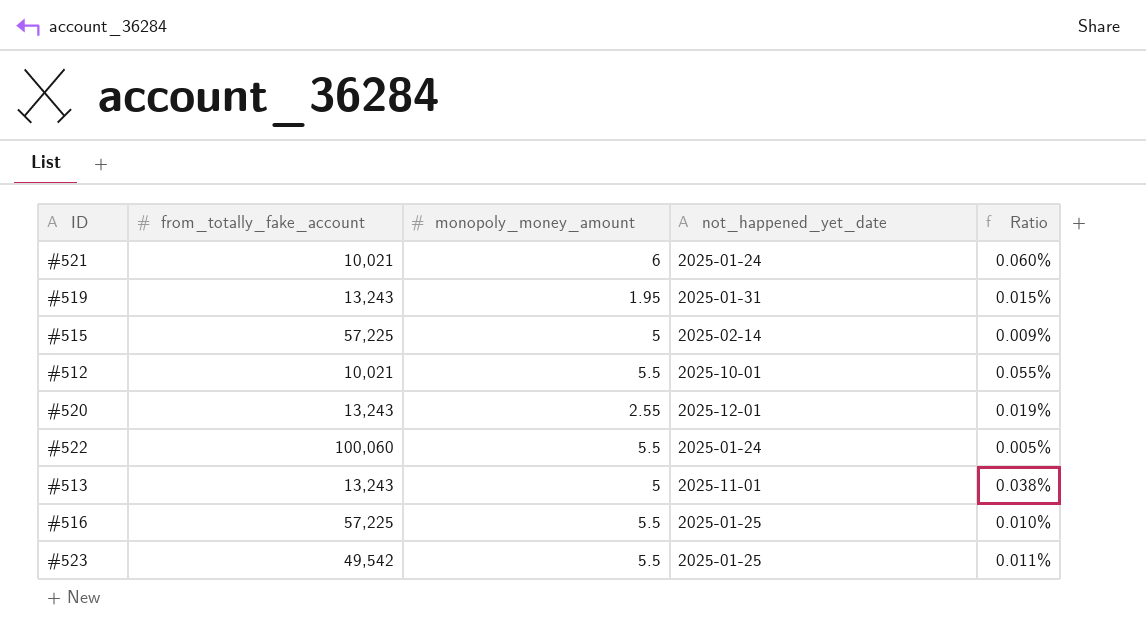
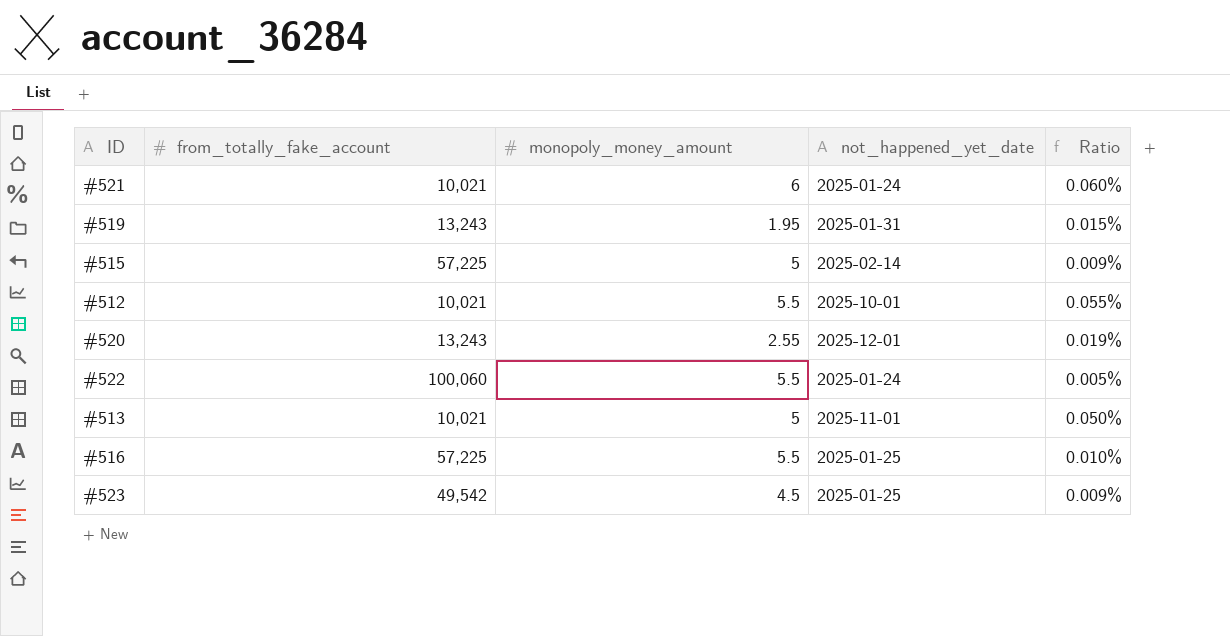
#513 | from_totally_fake_account: 13,243 -> 10,021
#513 | Ratio: 0.038% -> 0.050%
#523 | monopoly_money_amount: 5.5 -> 4.5
#523 | Ratio: 0.011% -> 0.009%

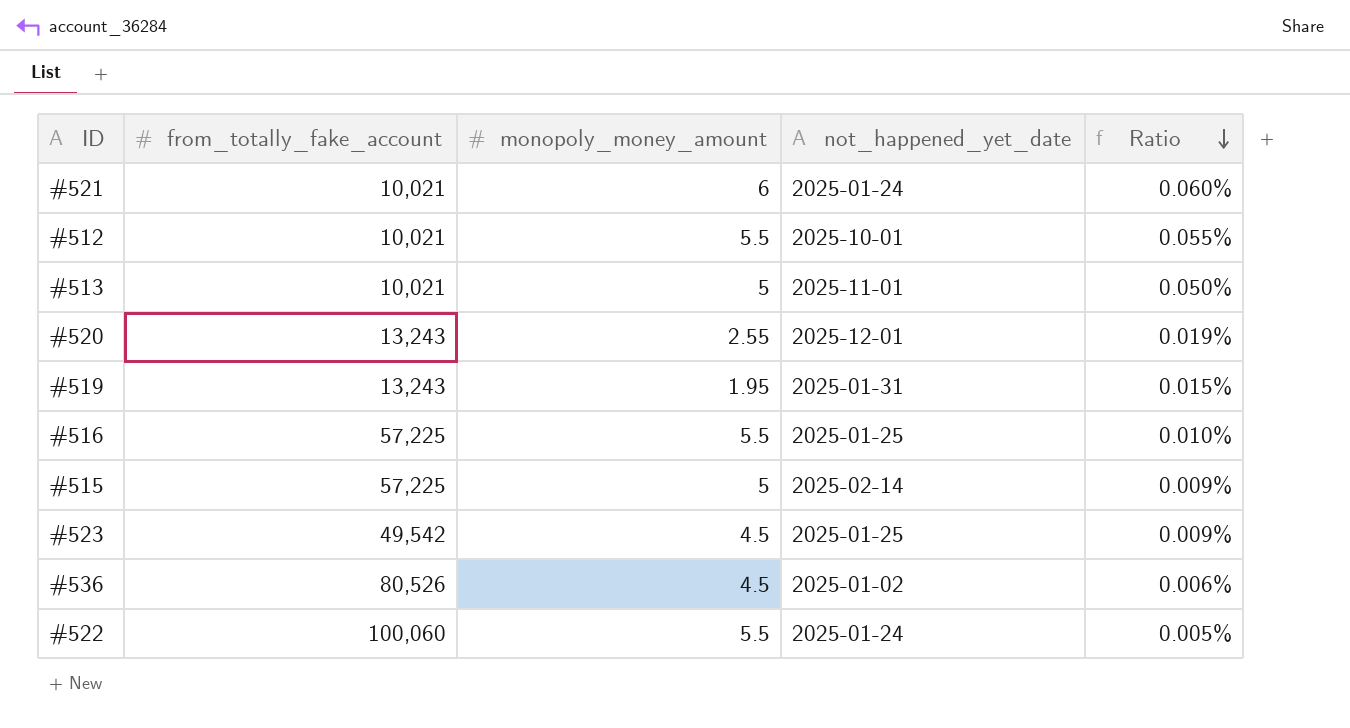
row order: none -> Ratio descending
row #536: none -> 80,526 | 4.5 | 2025-01-02 | 0.006%

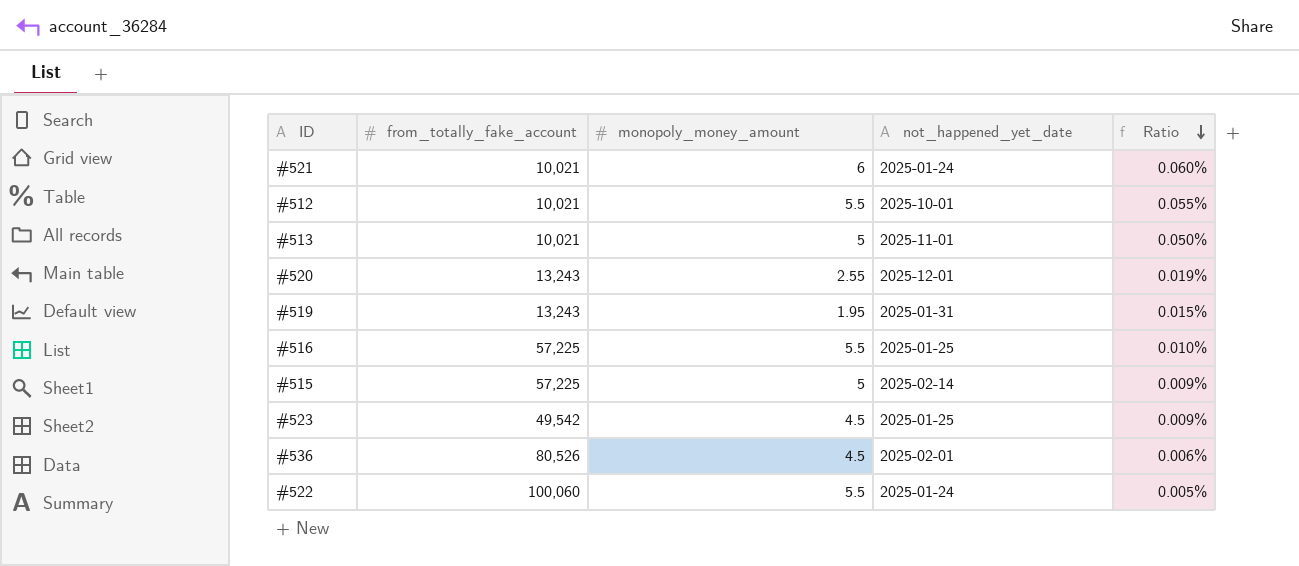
#536 | not_happened_yet_date: 2025-01-02 -> 2025-02-01

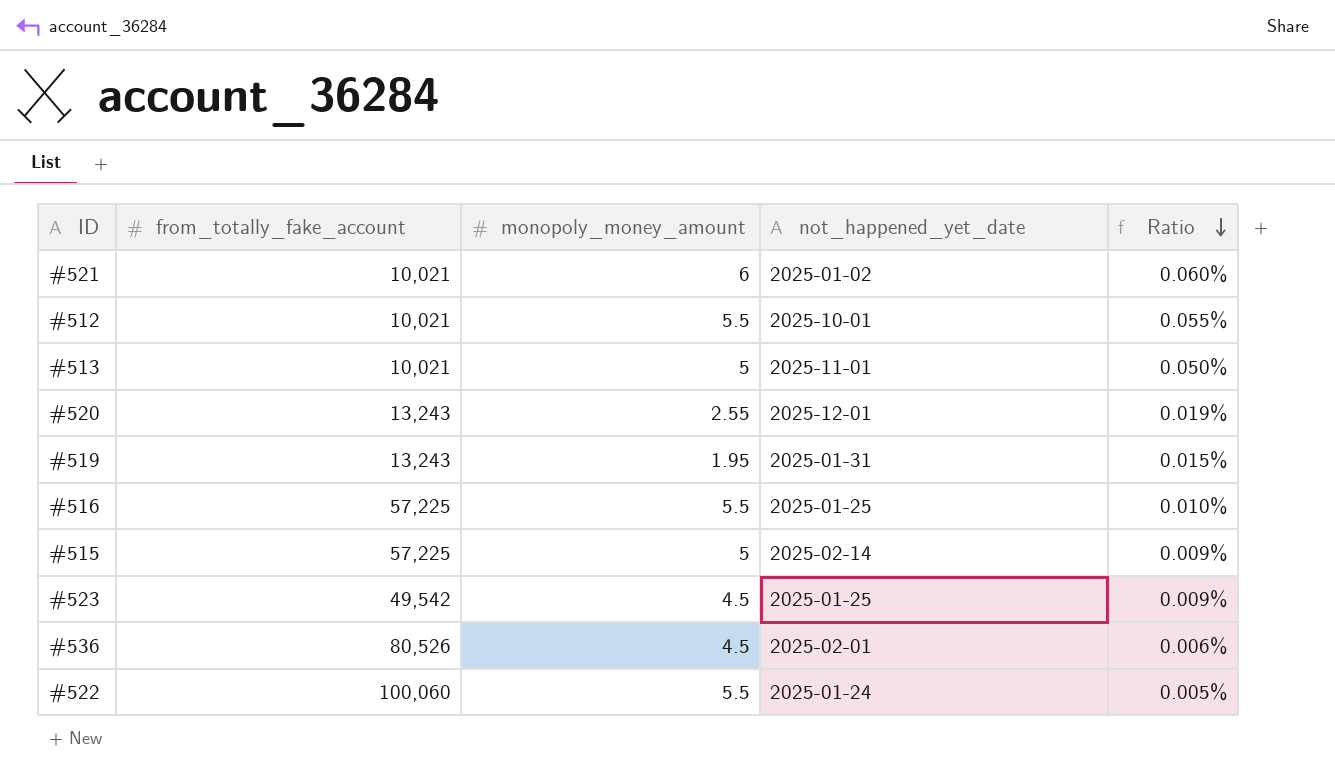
#521 | not_happened_yet_date: 2025-01-24 -> 2025-01-02

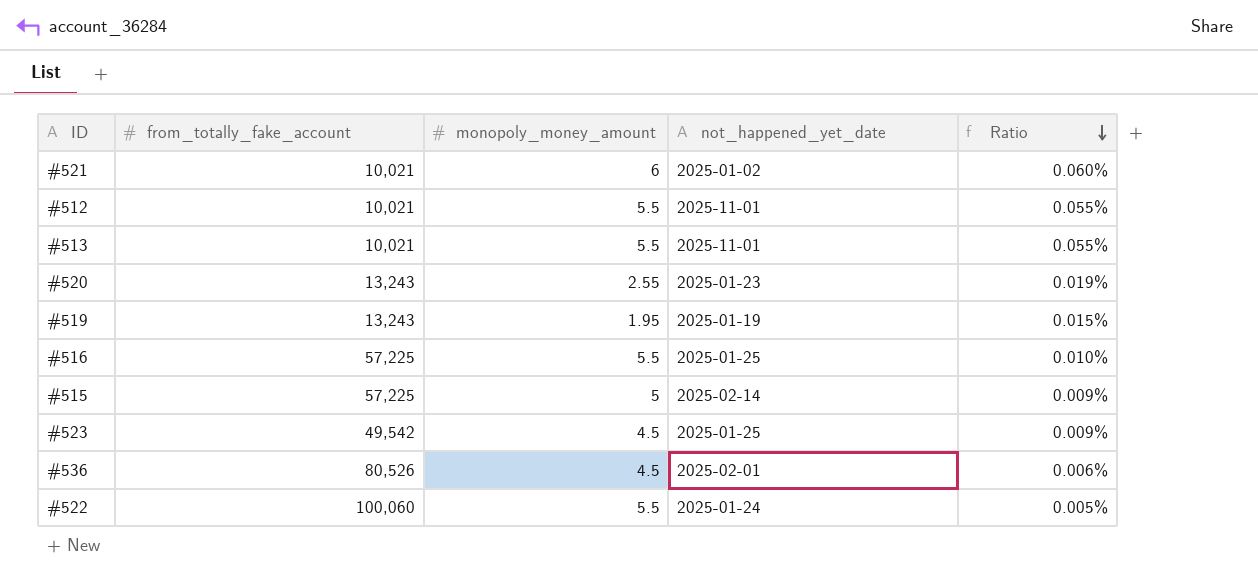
#512 | not_happened_yet_date: 2025-10-01 -> 2025-11-01
#513 | monopoly_money_amount: 5 -> 5.5
#513 | Ratio: 0.050% -> 0.055%
#520 | not_happened_yet_date: 2025-12-01 -> 2025-01-23
#519 | not_happened_yet_date: 2025-01-31 -> 2025-01-19

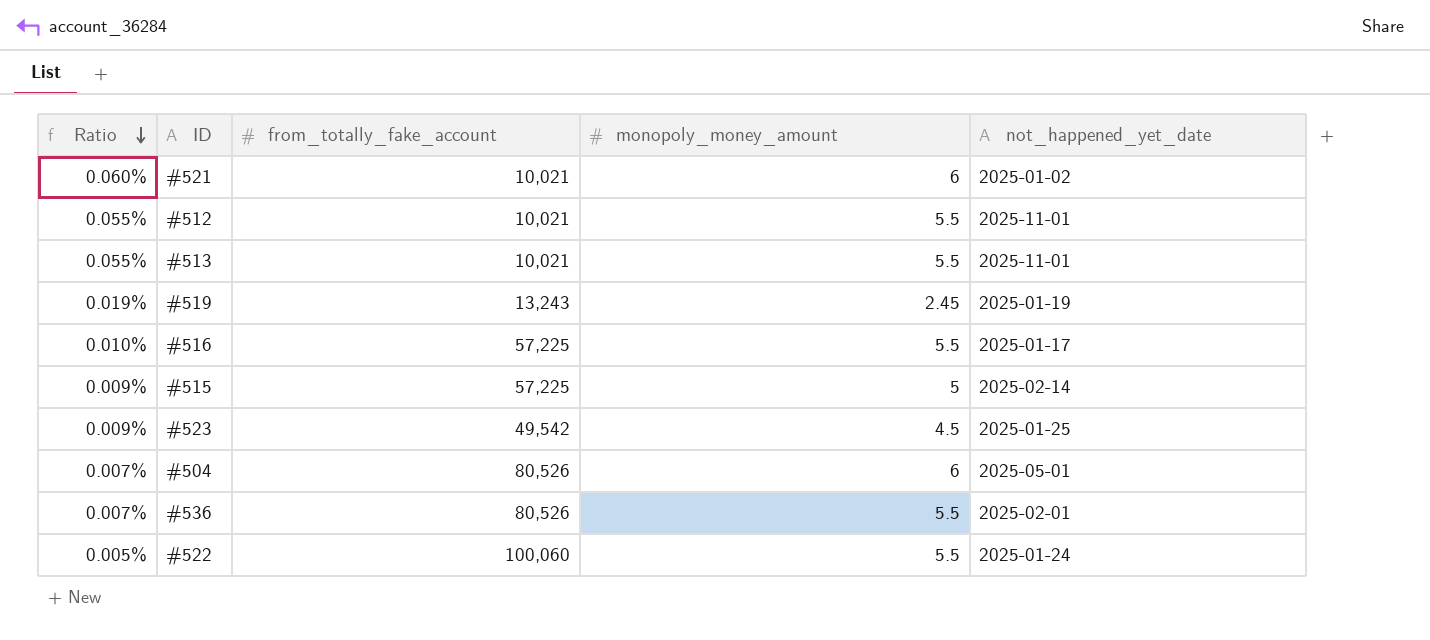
column Ratio | position: 5 -> 1
row #520: 13,243 | 2.55 | 2025-01-23 | 0.019% -> none
#519 | Ratio: 0.015% -> 0.019%
#519 | monopoly_money_amount: 1.95 -> 2.45
#516 | not_happened_yet_date: 2025-01-25 -> 2025-01-17
row #504: none -> 0.007% | 80,526 | 6 | 2025-05-01
#536 | Ratio: 0.006% -> 0.007%
#536 | monopoly_money_amount: 4.5 -> 5.5

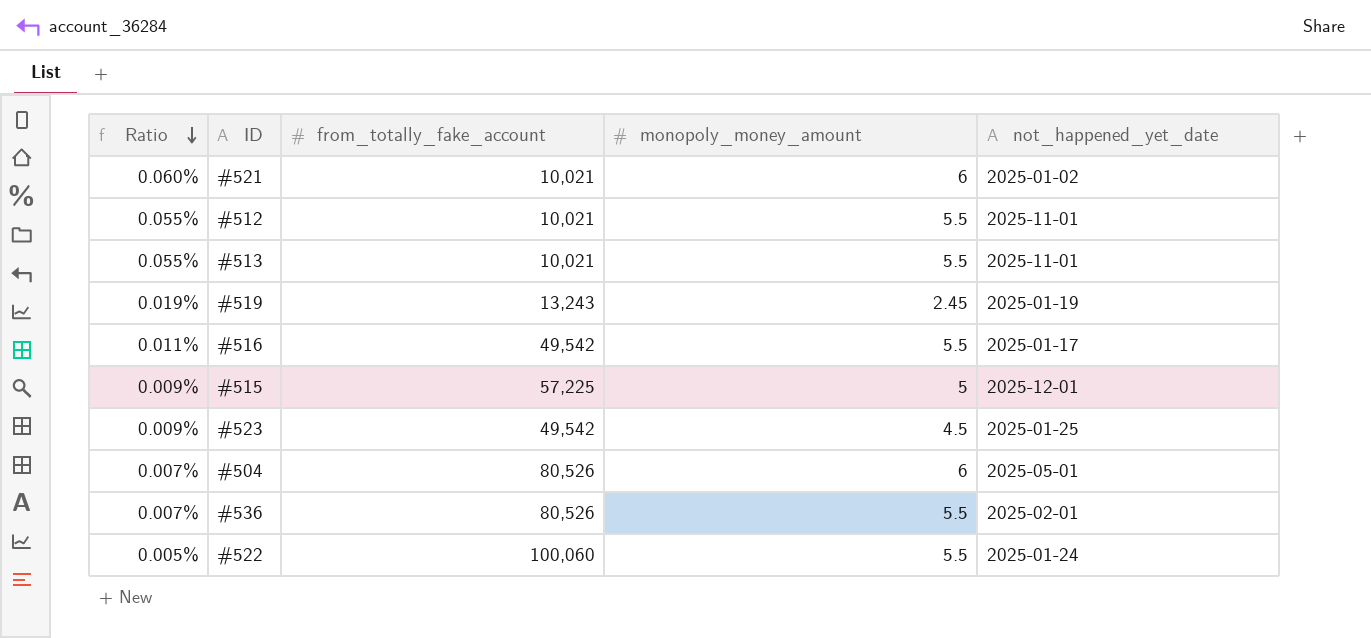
#516 | Ratio: 0.010% -> 0.011%
#516 | from_totally_fake_account: 57,225 -> 49,542
#515 | not_happened_yet_date: 2025-02-14 -> 2025-12-01

